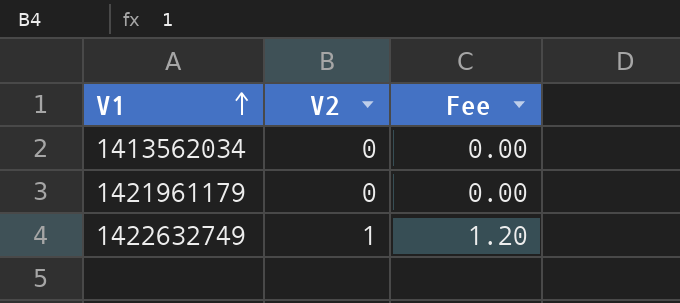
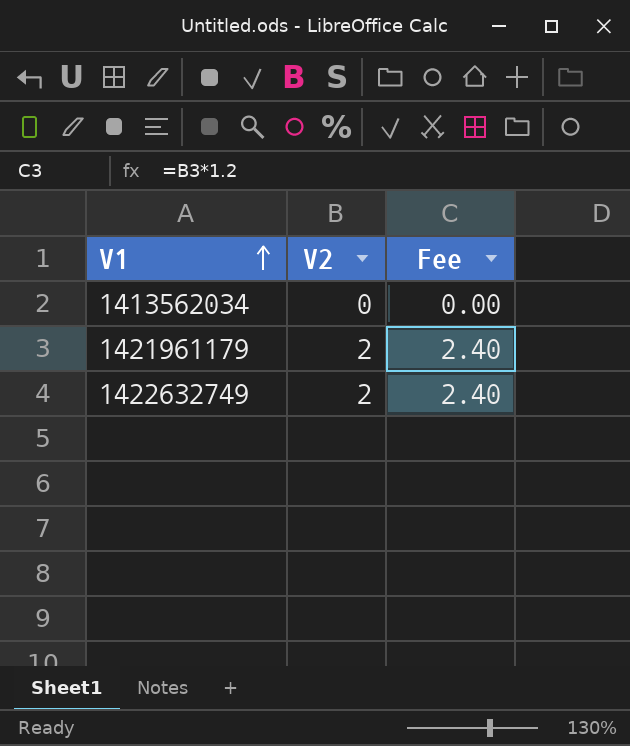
1421961179 | V2: 0 -> 2
1421961179 | Fee: 0.00 -> 2.40
1422632749 | V2: 1 -> 2
1422632749 | Fee: 1.20 -> 2.40

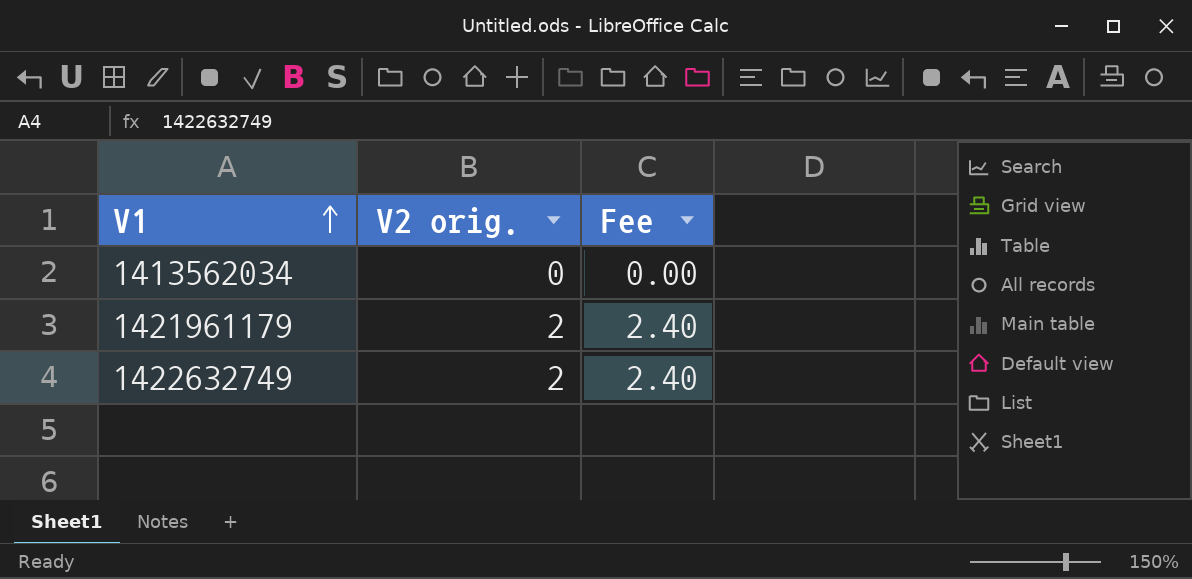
column name: V2 -> V2 orig.

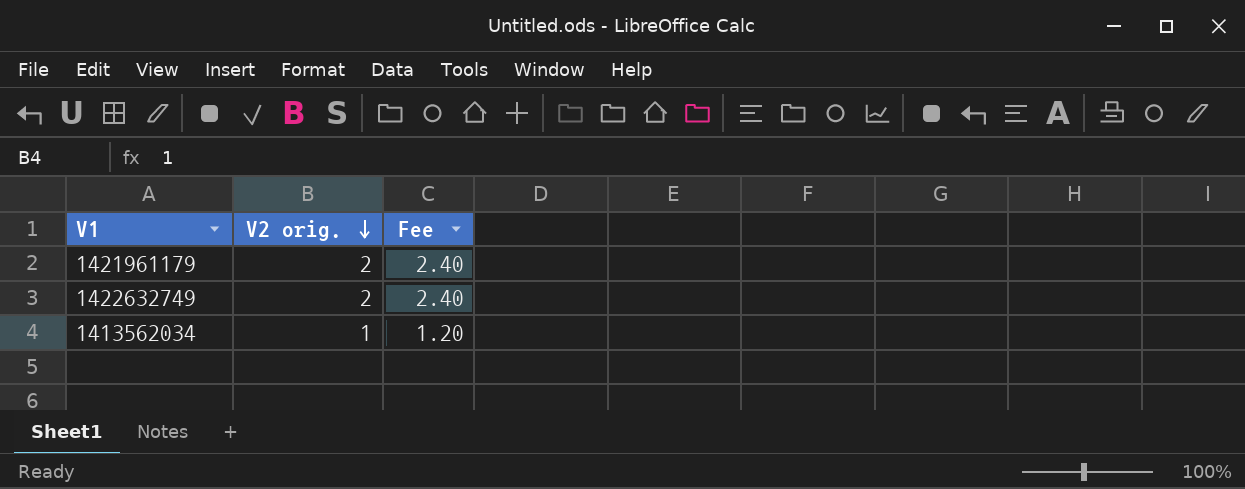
row order: V1 ascending -> V2 orig. descending
1413562034 | V2 orig.: 0 -> 1
1413562034 | Fee: 0.00 -> 1.20

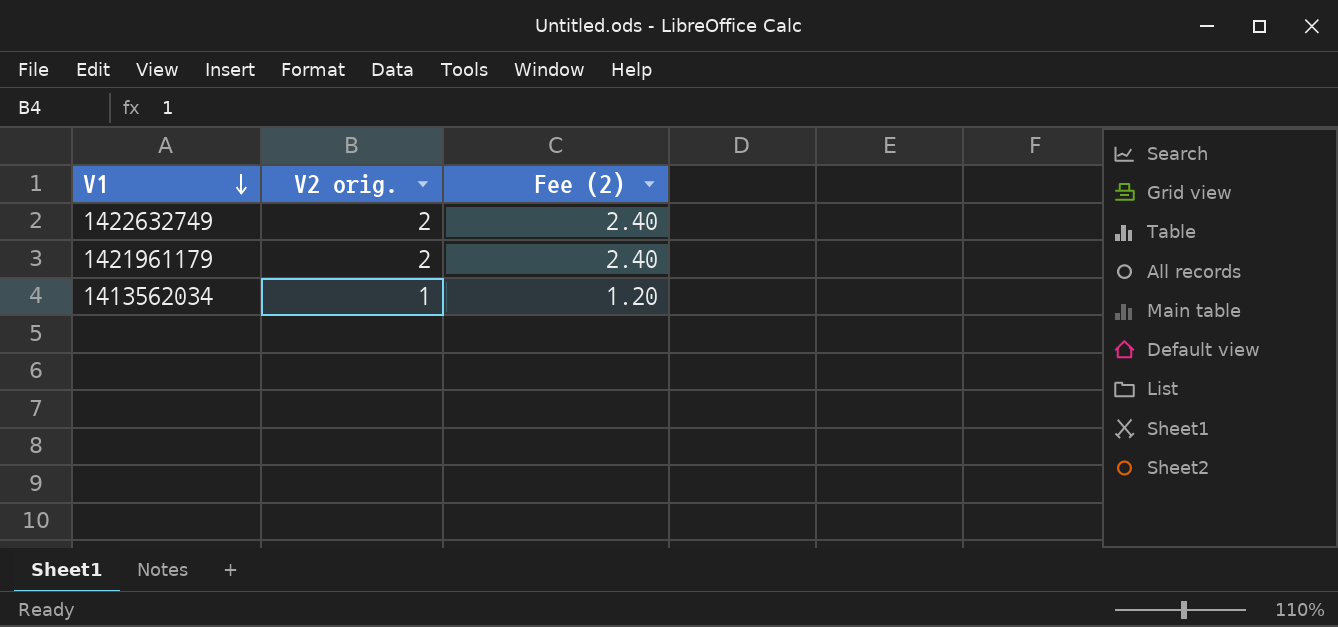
row order: V2 orig. descending -> V1 descending
column name: Fee -> Fee (2)

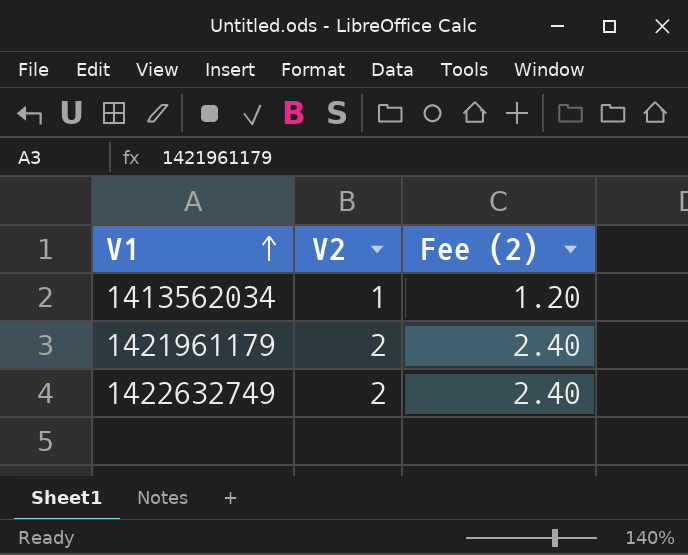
row order: V1 descending -> V1 ascending
column name: V2 orig. -> V2

